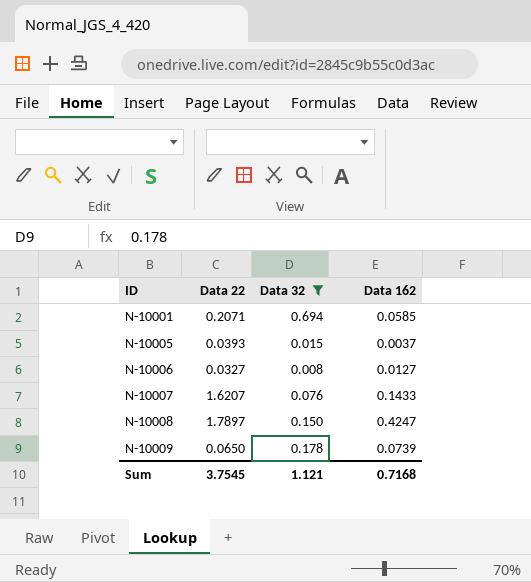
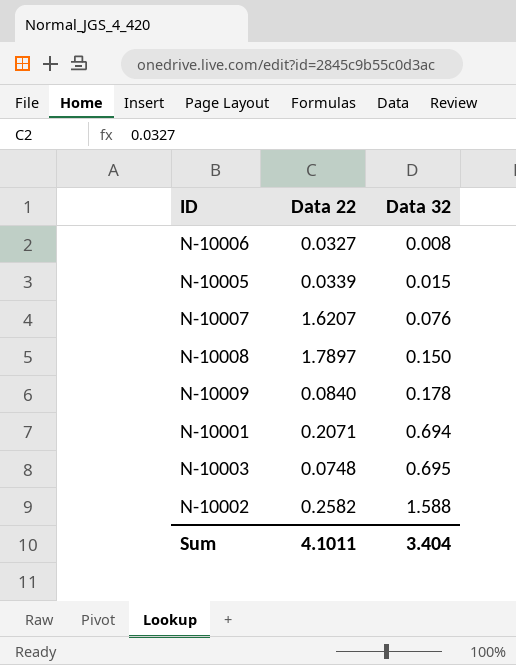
filter: Data 32 <= 0.694 -> none
row order: ID ascending -> Data 32 ascending
column Data 162 | position: 4 -> none
N-10005 | Data 22: 0.0393 -> 0.0339
N-10009 | Data 22: 0.0650 -> 0.0840
Sum | Data 22: 3.7545 -> 4.1011
Sum | Data 32: 1.121 -> 3.404

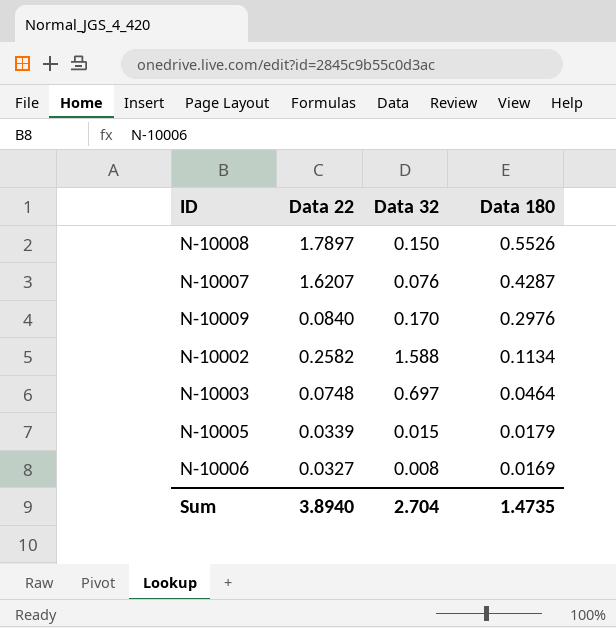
row order: Data 32 ascending -> Data 180 descending
column Data 180 | position: none -> 4
row N-10001: 0.2071 | 0.694 -> none
N-10009 | Data 32: 0.178 -> 0.170
N-10003 | Data 32: 0.695 -> 0.697
Sum | Data 22: 4.1011 -> 3.8940
Sum | Data 32: 3.404 -> 2.704

